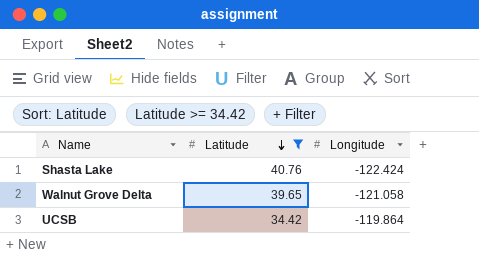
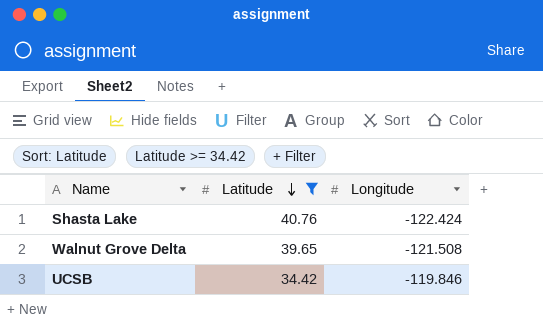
Walnut Grove Delta | Longitude: -121.058 -> -121.508
UCSB | Longitude: -119.864 -> -119.846

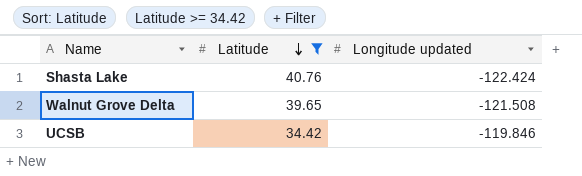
column name: Longitude -> Longitude updated

